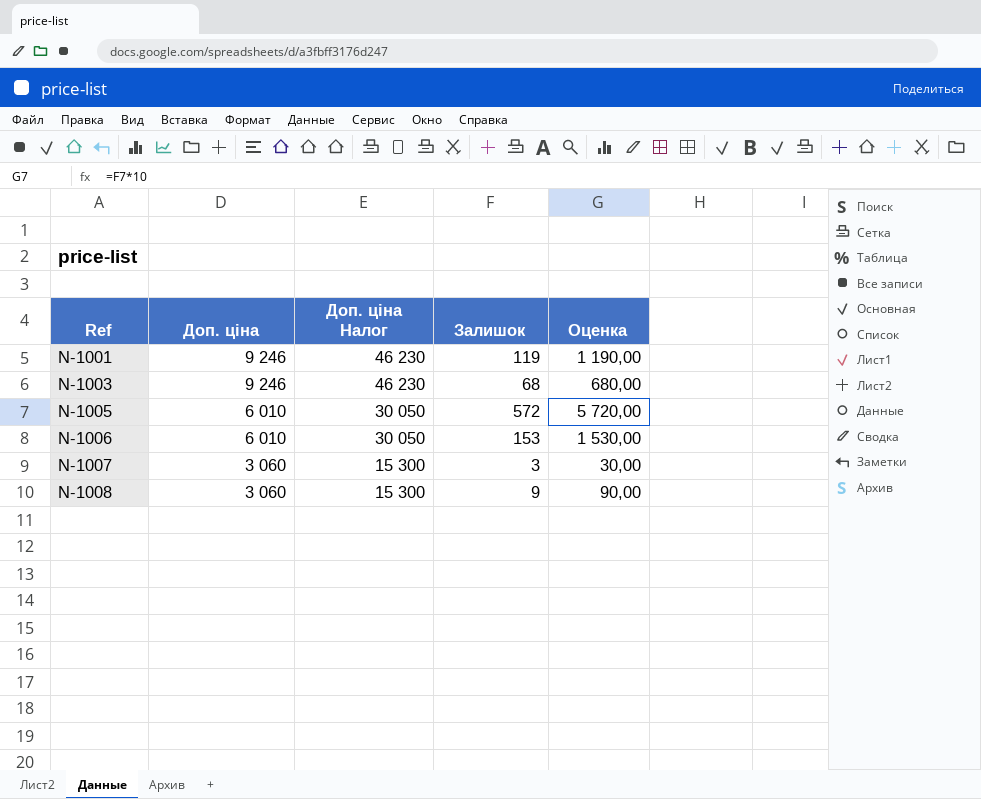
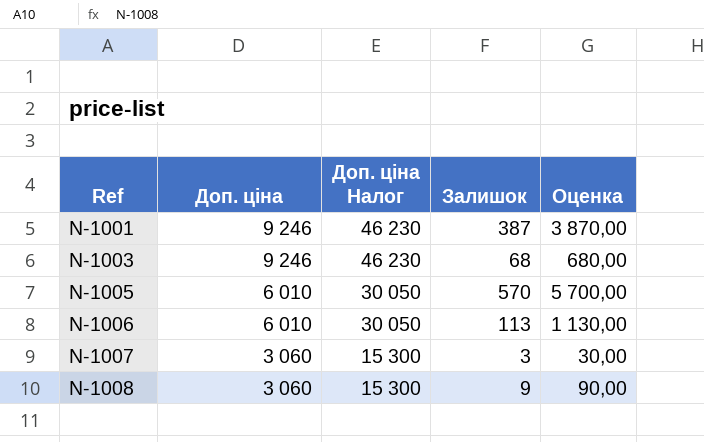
N-1001 | Залишок: 119 -> 387
N-1001 | Оценка: 1 190,00 -> 3 870,00
N-1005 | Залишок: 572 -> 570
N-1005 | Оценка: 5 720,00 -> 5 700,00
N-1006 | Залишок: 153 -> 113
N-1006 | Оценка: 1 530,00 -> 1 130,00

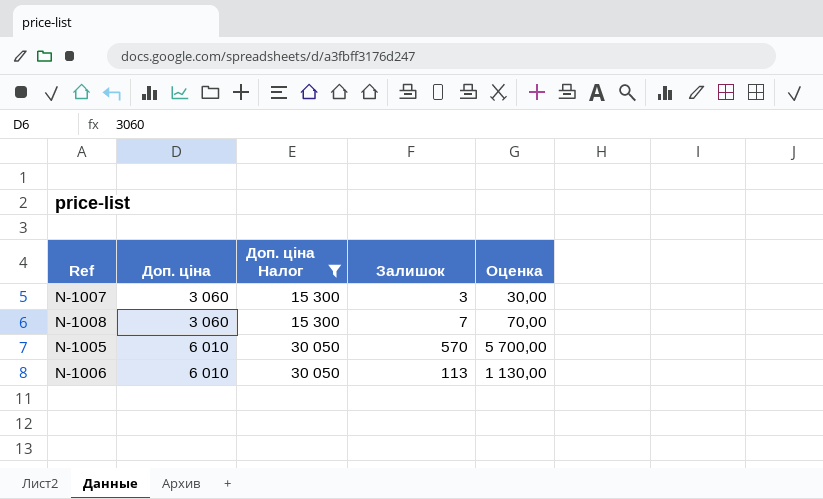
filter: none -> Доп. ціна Налог != 46 230
row order: Ref ascending -> Доп. ціна ascending
N-1008 | Залишок: 9 -> 7
N-1008 | Оценка: 90,00 -> 70,00

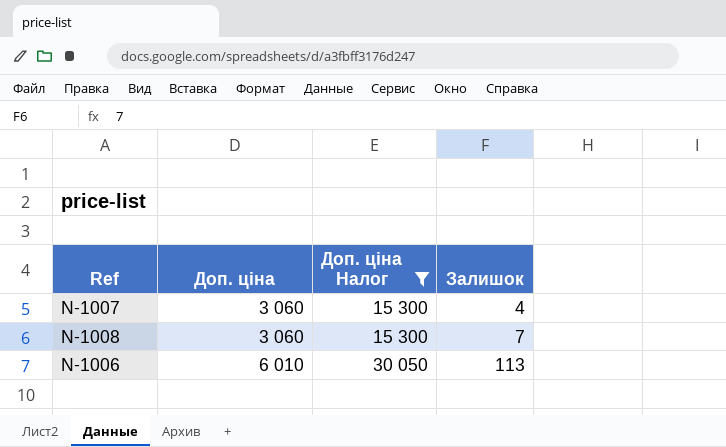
column Оценка | formula: [Залишок] * 10 -> none
row N-1005: 6 010 | 30 050 | 570 | 5 700,00 -> none
N-1007 | Залишок: 3 -> 4

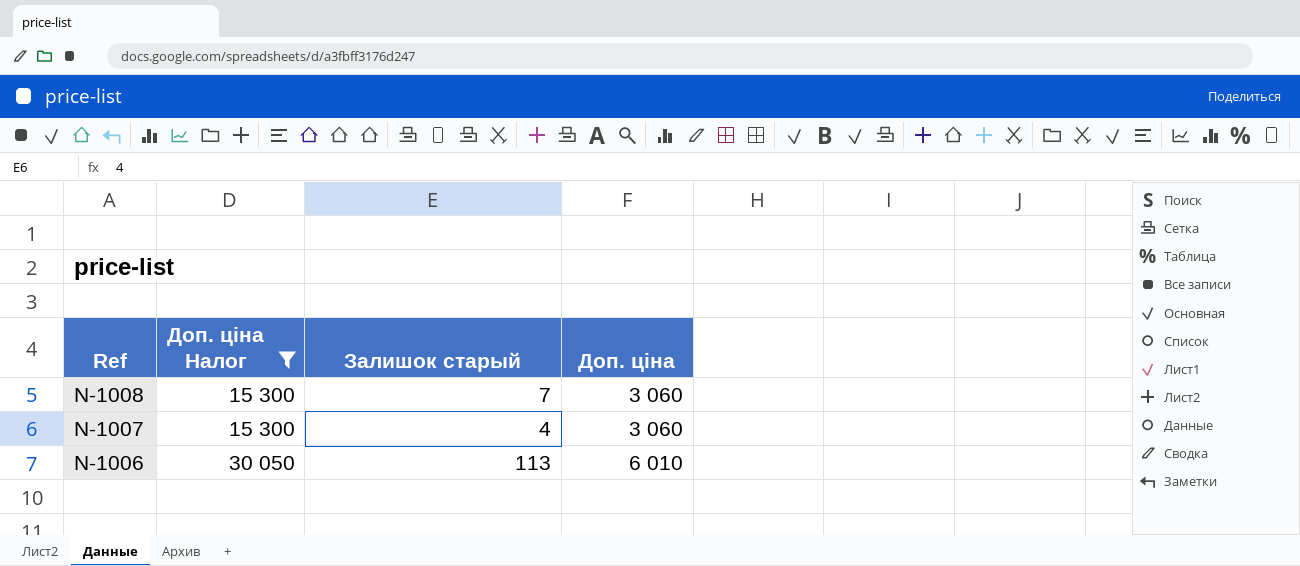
row order: Доп. ціна ascending -> Ref descending
column name: Залишок -> Залишок старый
column Доп. ціна | position: 2 -> 4

